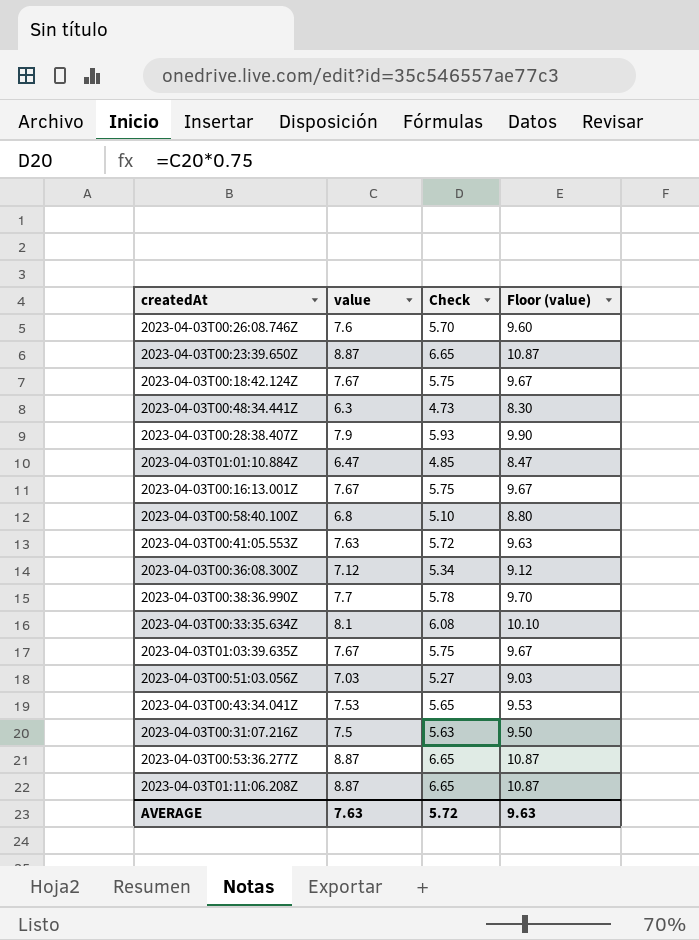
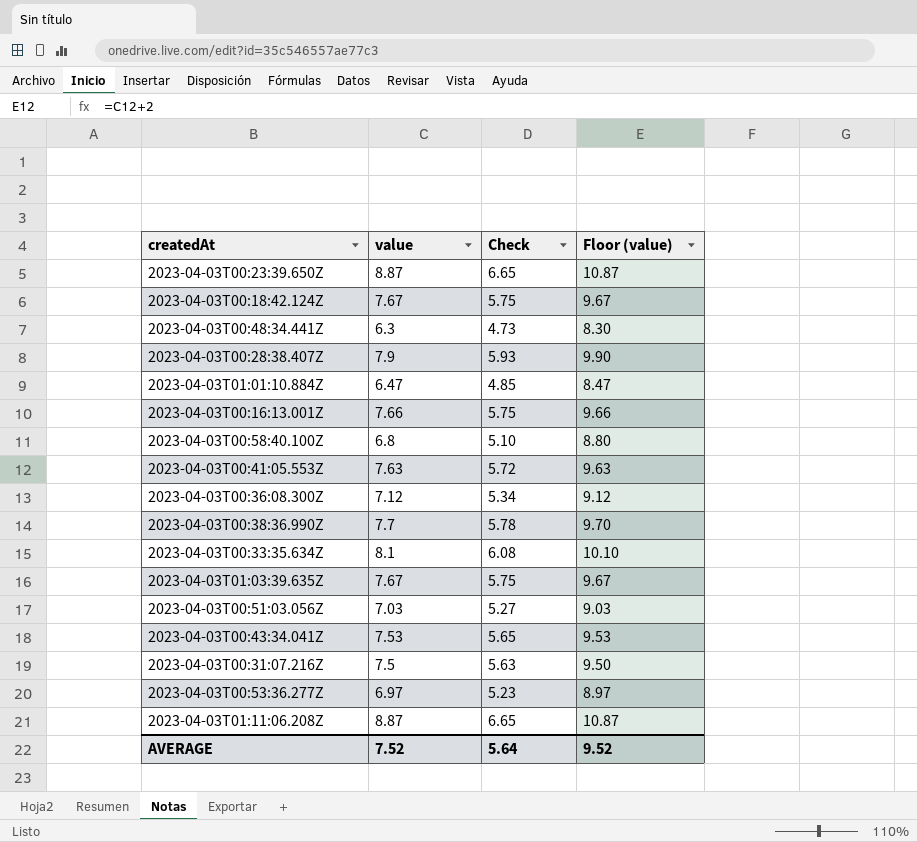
row 2023-04-03T00:26:08.746Z: 7.6 | 5.70 | 9.60 -> none
2023-04-03T00:16:13.001Z | value: 7.67 -> 7.66
2023-04-03T00:16:13.001Z | Floor (value): 9.67 -> 9.66
2023-04-03T00:53:36.277Z | value: 8.87 -> 6.97
2023-04-03T00:53:36.277Z | Check: 6.65 -> 5.23
2023-04-03T00:53:36.277Z | Floor (value): 10.87 -> 8.97
AVERAGE | value: 7.63 -> 7.52
AVERAGE | Check: 5.72 -> 5.64
AVERAGE | Floor (value): 9.63 -> 9.52

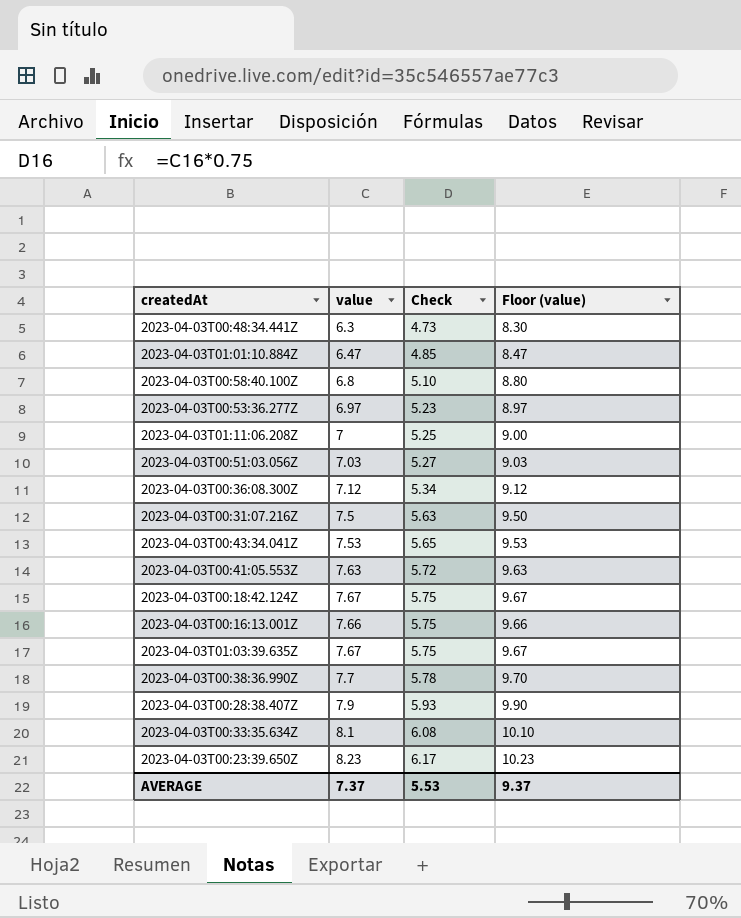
row order: none -> Check ascending
2023-04-03T01:11:06.208Z | value: 8.87 -> 7
2023-04-03T01:11:06.208Z | Check: 6.65 -> 5.25
2023-04-03T01:11:06.208Z | Floor (value): 10.87 -> 9.00
2023-04-03T00:23:39.650Z | value: 8.87 -> 8.23
2023-04-03T00:23:39.650Z | Check: 6.65 -> 6.17
2023-04-03T00:23:39.650Z | Floor (value): 10.87 -> 10.23
AVERAGE | value: 7.52 -> 7.37
AVERAGE | Check: 5.64 -> 5.53
AVERAGE | Floor (value): 9.52 -> 9.37

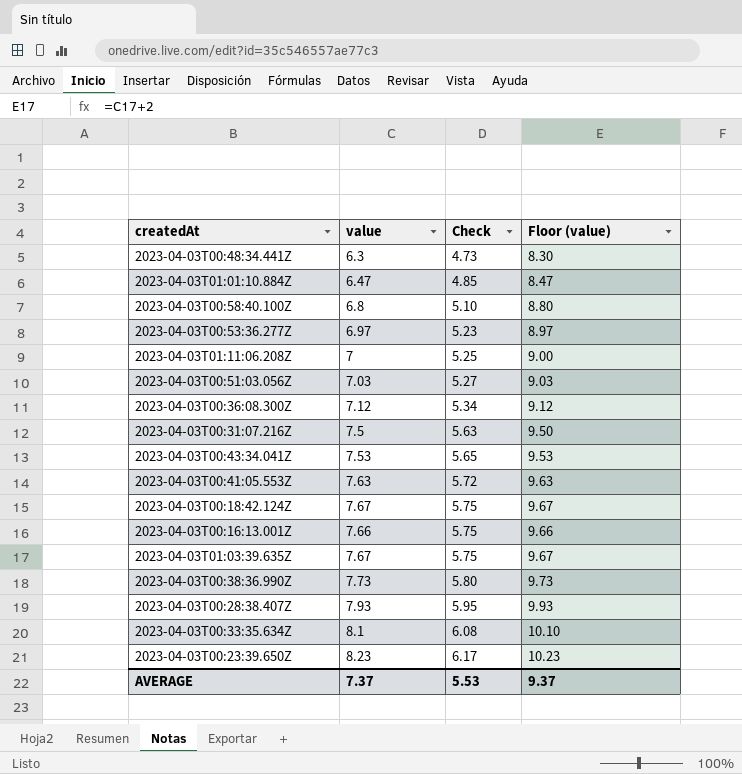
2023-04-03T00:38:36.990Z | value: 7.7 -> 7.73
2023-04-03T00:38:36.990Z | Check: 5.78 -> 5.80
2023-04-03T00:38:36.990Z | Floor (value): 9.70 -> 9.73
2023-04-03T00:28:38.407Z | value: 7.9 -> 7.93
2023-04-03T00:28:38.407Z | Check: 5.93 -> 5.95
2023-04-03T00:28:38.407Z | Floor (value): 9.90 -> 9.93

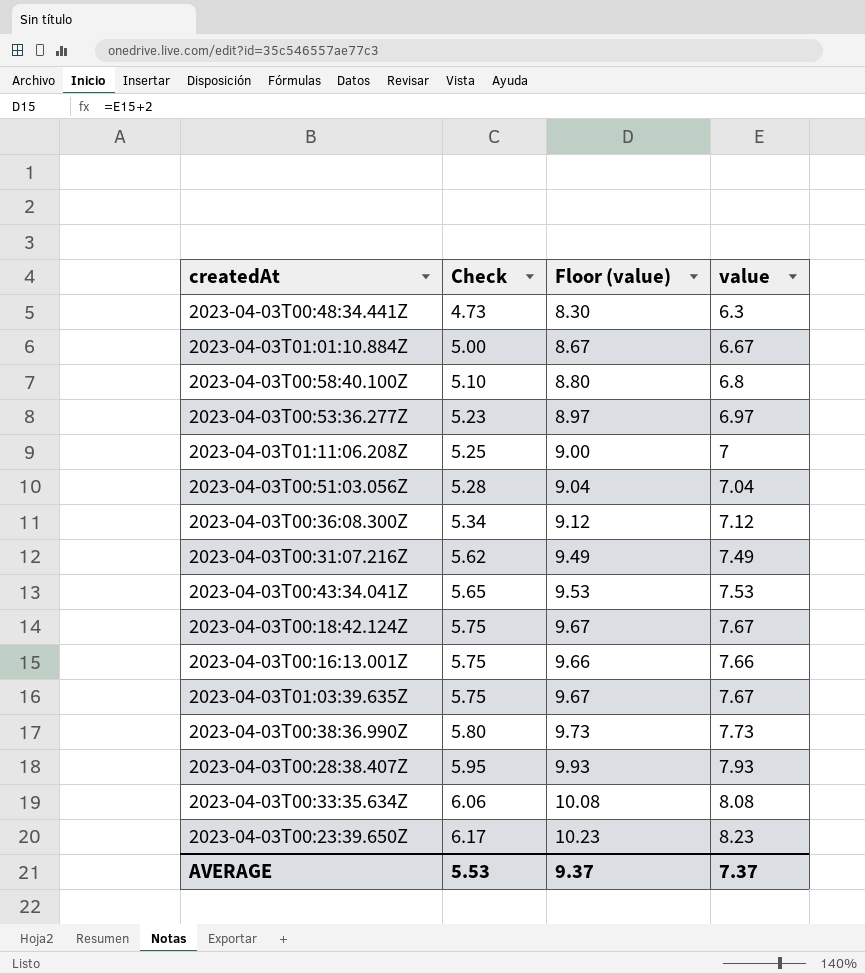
column value | position: 2 -> 4
row 2023-04-03T00:41:05.553Z: 7.63 | 5.72 | 9.63 -> none
2023-04-03T01:01:10.884Z | Check: 4.85 -> 5.00
2023-04-03T01:01:10.884Z | Floor (value): 8.47 -> 8.67
2023-04-03T01:01:10.884Z | value: 6.47 -> 6.67
2023-04-03T00:51:03.056Z | Check: 5.27 -> 5.28
2023-04-03T00:51:03.056Z | Floor (value): 9.03 -> 9.04
2023-04-03T00:51:03.056Z | value: 7.03 -> 7.04
2023-04-03T00:31:07.216Z | Check: 5.63 -> 5.62
2023-04-03T00:31:07.216Z | Floor (value): 9.50 -> 9.49
2023-04-03T00:31:07.216Z | value: 7.5 -> 7.49
2023-04-03T00:33:35.634Z | Check: 6.08 -> 6.06
2023-04-03T00:33:35.634Z | Floor (value): 10.10 -> 10.08
2023-04-03T00:33:35.634Z | value: 8.1 -> 8.08

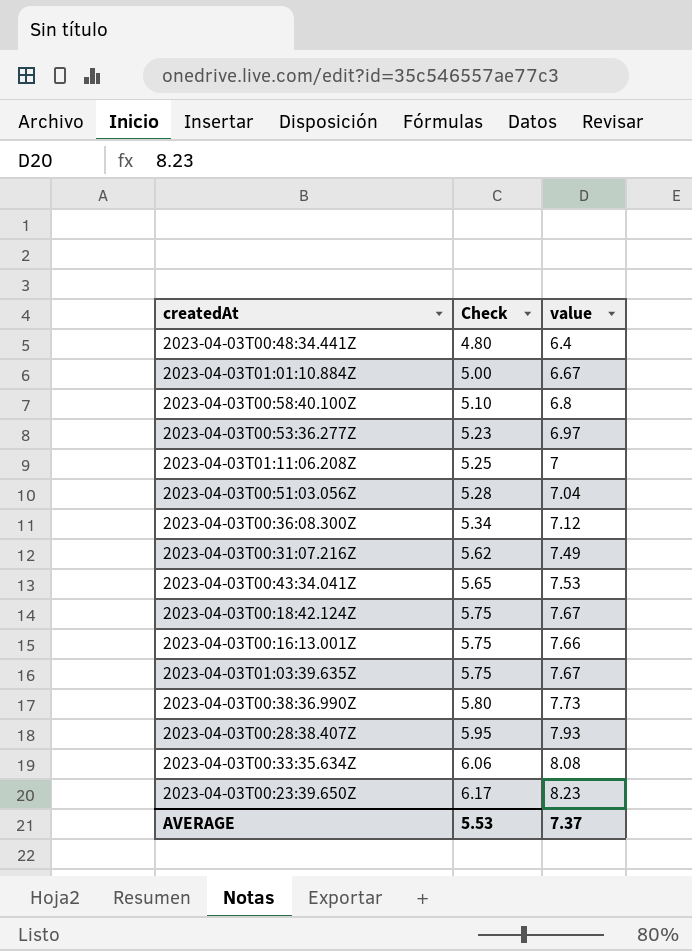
column Floor (value) | formula: [value] + 2 -> none
2023-04-03T00:48:34.441Z | Check: 4.73 -> 4.80
2023-04-03T00:48:34.441Z | value: 6.3 -> 6.4

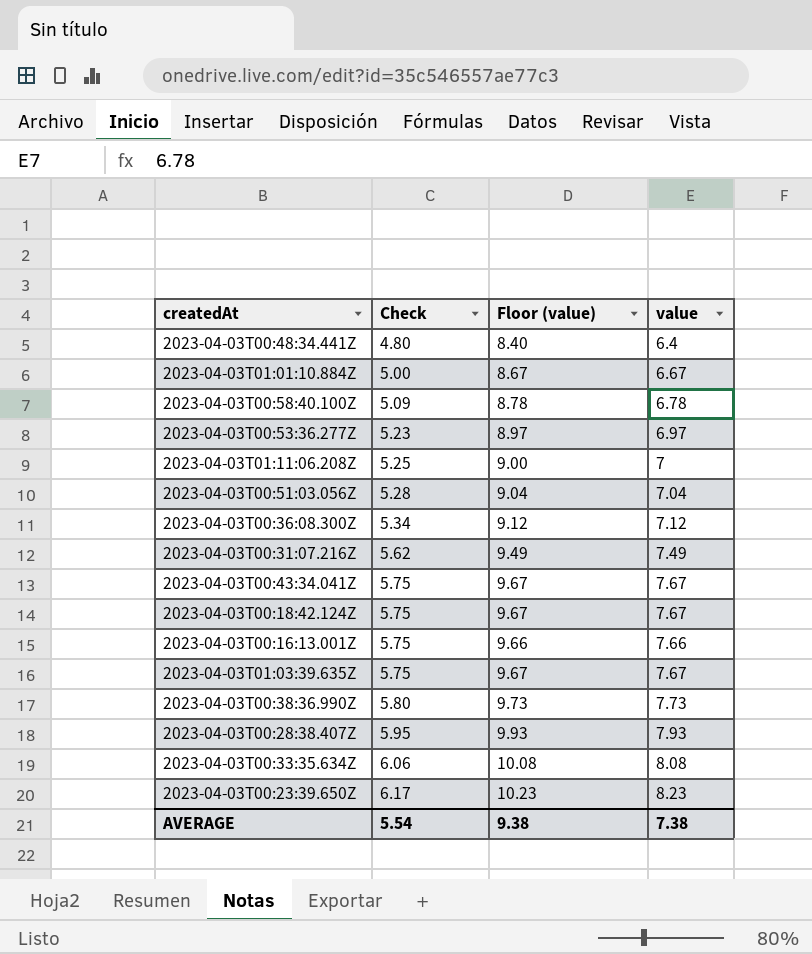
column Floor (value) | formula: none -> [value] + 2
2023-04-03T00:58:40.100Z | Check: 5.10 -> 5.09
2023-04-03T00:58:40.100Z | value: 6.8 -> 6.78
2023-04-03T00:43:34.041Z | Check: 5.65 -> 5.75
2023-04-03T00:43:34.041Z | value: 7.53 -> 7.67
AVERAGE | Check: 5.53 -> 5.54
AVERAGE | value: 7.37 -> 7.38

